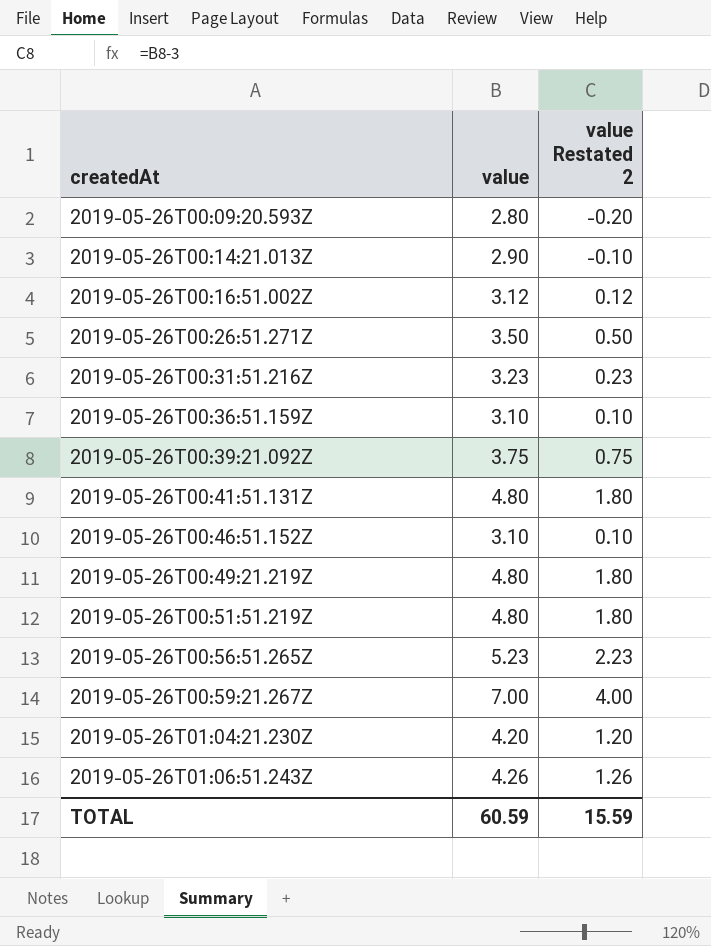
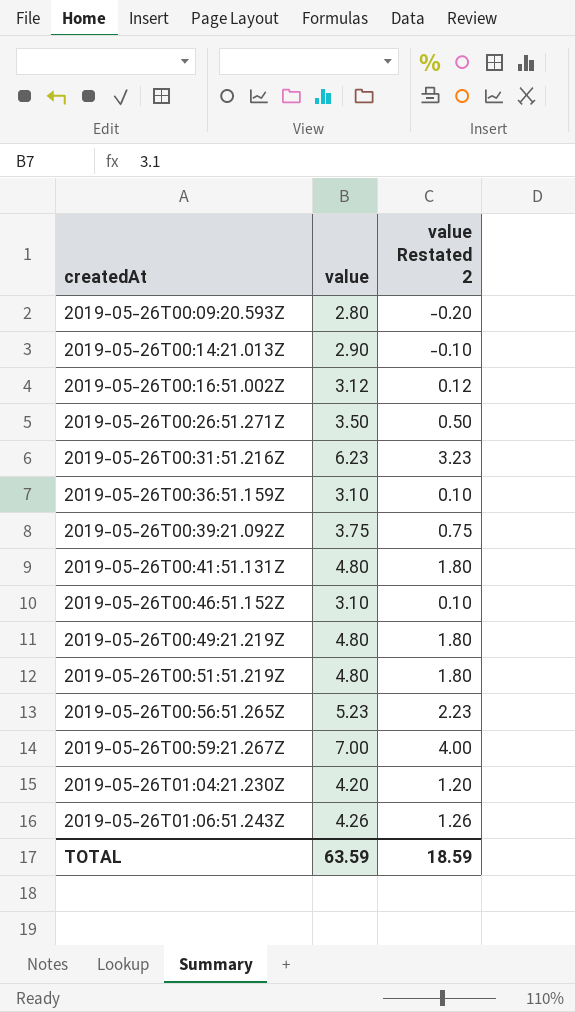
2019-05-26T00:31:51.216Z | value: 3.23 -> 6.23
2019-05-26T00:31:51.216Z | value Restated 2: 0.23 -> 3.23
TOTAL | value: 60.59 -> 63.59
TOTAL | value Restated 2: 15.59 -> 18.59

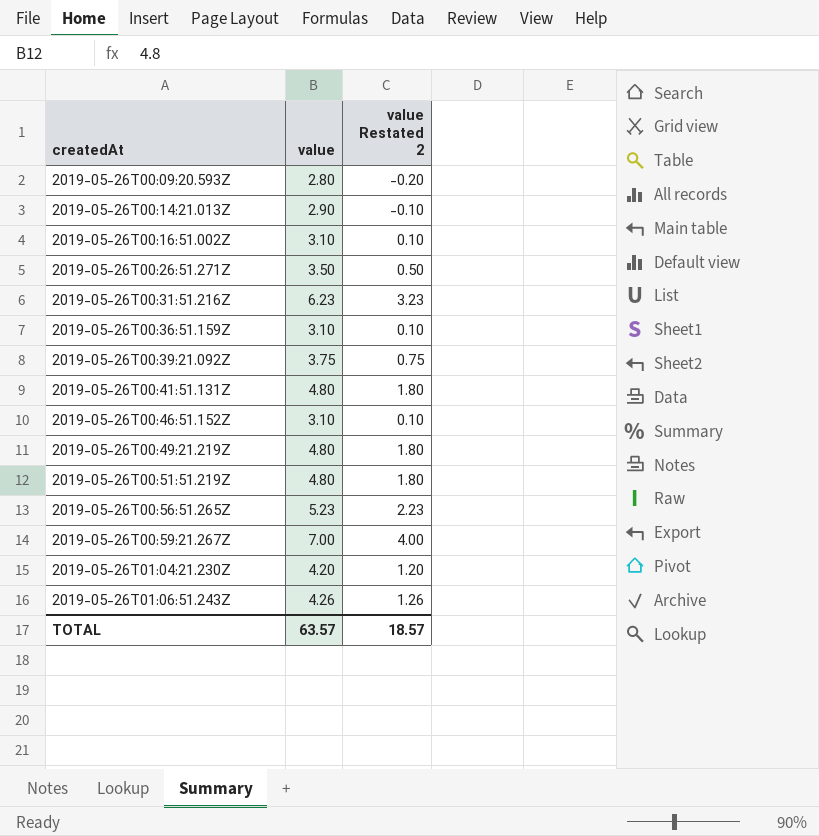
2019-05-26T00:16:51.002Z | value: 3.12 -> 3.10
2019-05-26T00:16:51.002Z | value Restated 2: 0.12 -> 0.10
TOTAL | value: 63.59 -> 63.57
TOTAL | value Restated 2: 18.59 -> 18.57

